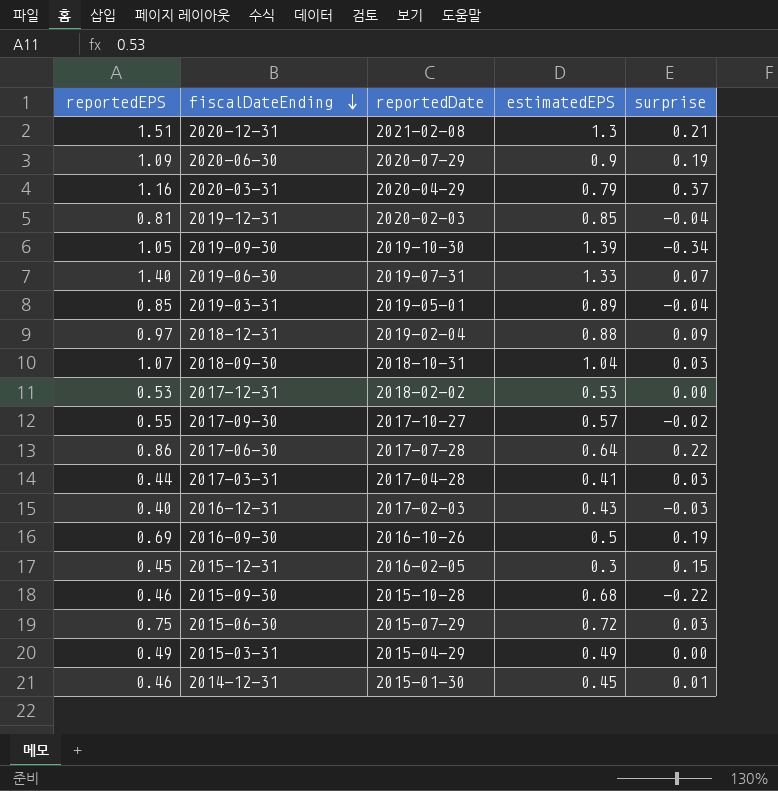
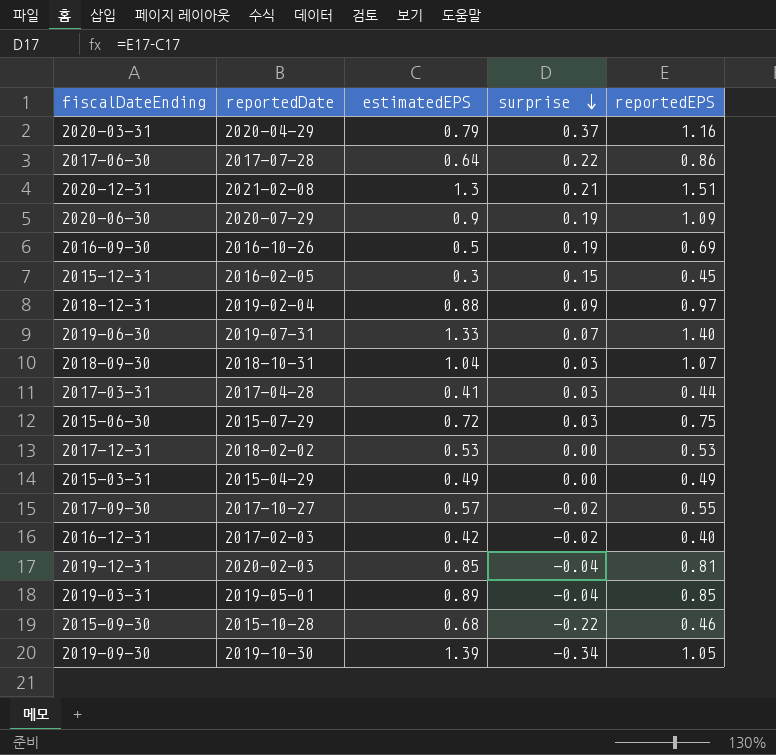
row order: fiscalDateEnding descending -> surprise descending
column reportedEPS | position: 1 -> 5
row 2014-12-31: 0.46 | 2015-01-30 | 0.45 | 0.01 -> none
2016-12-31 | estimatedEPS: 0.43 -> 0.42
2016-12-31 | surprise: -0.03 -> -0.02

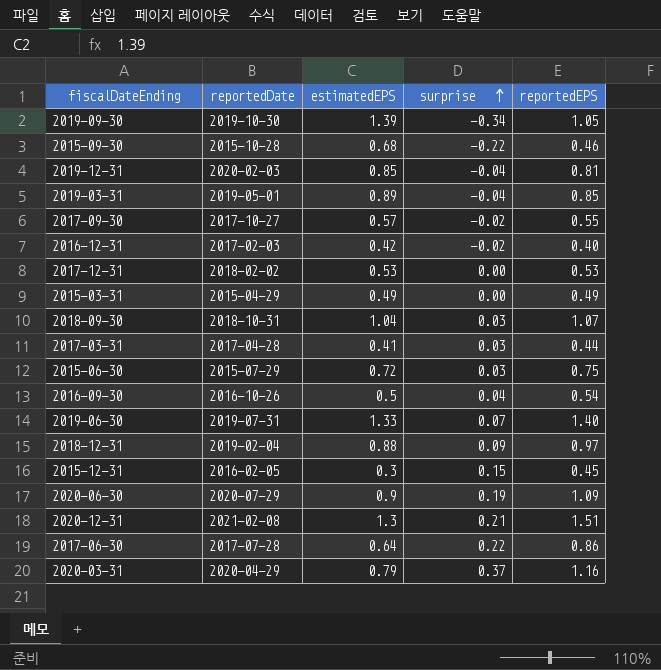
row order: surprise descending -> surprise ascending
2016-09-30 | surprise: 0.19 -> 0.04
2016-09-30 | reportedEPS: 0.69 -> 0.54

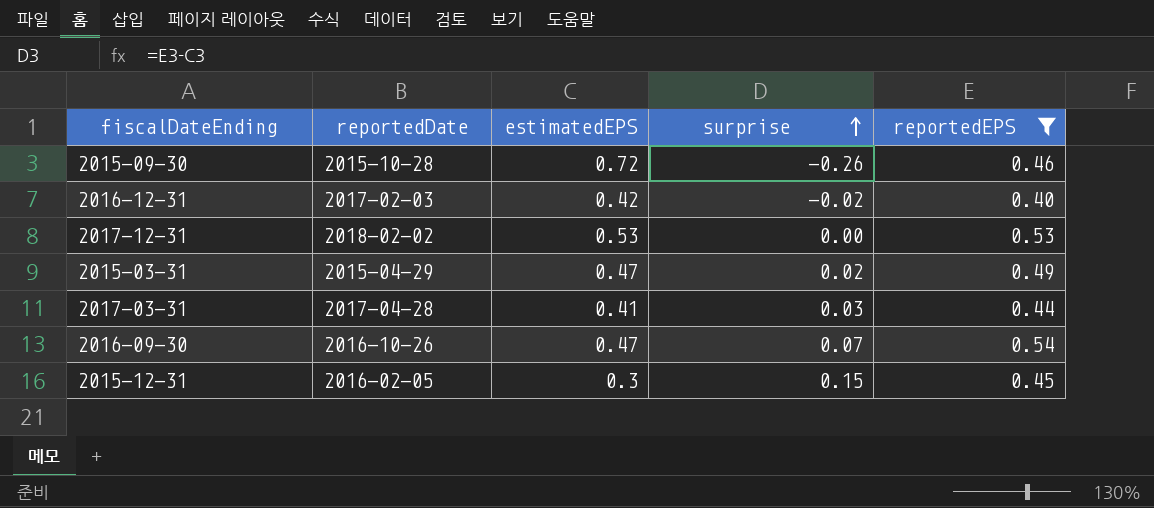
filter: none -> reportedEPS <= 0.54
2015-09-30 | estimatedEPS: 0.68 -> 0.72
2015-09-30 | surprise: -0.22 -> -0.26
2015-03-31 | estimatedEPS: 0.49 -> 0.47
2015-03-31 | surprise: 0.00 -> 0.02
2016-09-30 | estimatedEPS: 0.5 -> 0.47
2016-09-30 | surprise: 0.04 -> 0.07

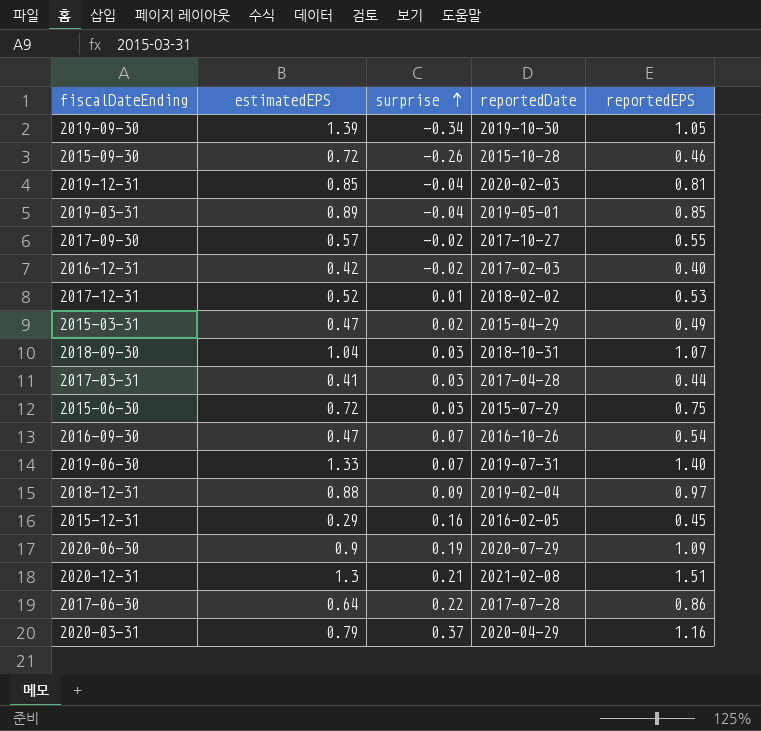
filter: reportedEPS <= 0.54 -> none
column reportedDate | position: 2 -> 4
2017-12-31 | estimatedEPS: 0.53 -> 0.52
2017-12-31 | surprise: 0.00 -> 0.01
2015-12-31 | estimatedEPS: 0.3 -> 0.29
2015-12-31 | surprise: 0.15 -> 0.16

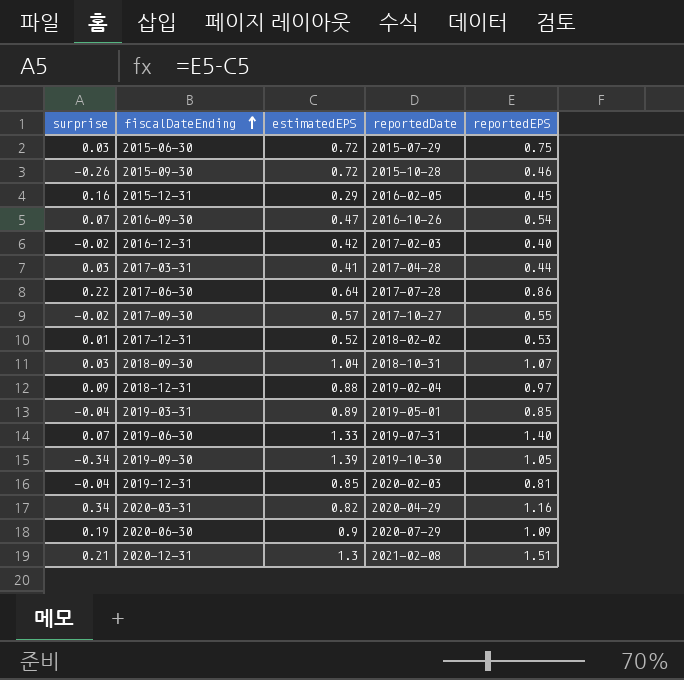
row order: surprise ascending -> fiscalDateEnding ascending
column surprise | position: 3 -> 1
row 2015-03-31: 0.47 | 0.02 | 2015-04-29 | 0.49 -> none
2020-03-31 | surprise: 0.37 -> 0.34
2020-03-31 | estimatedEPS: 0.79 -> 0.82

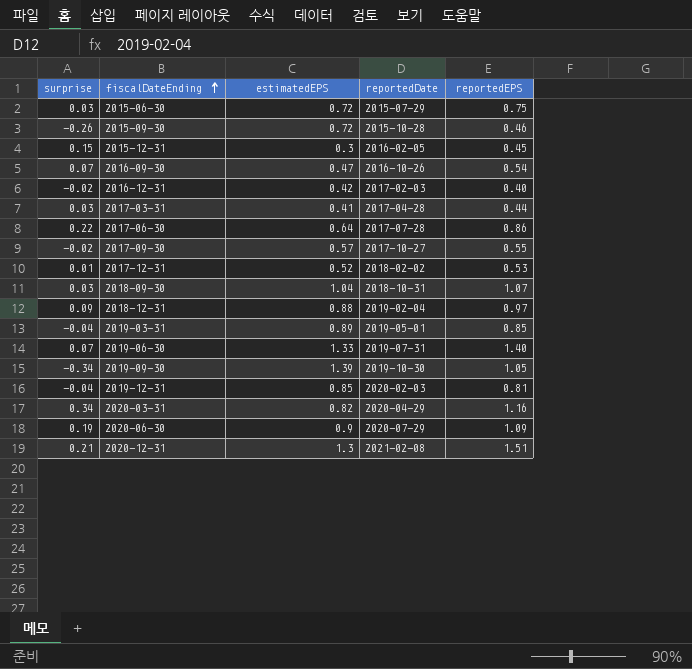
2015-12-31 | surprise: 0.16 -> 0.15
2015-12-31 | estimatedEPS: 0.29 -> 0.3

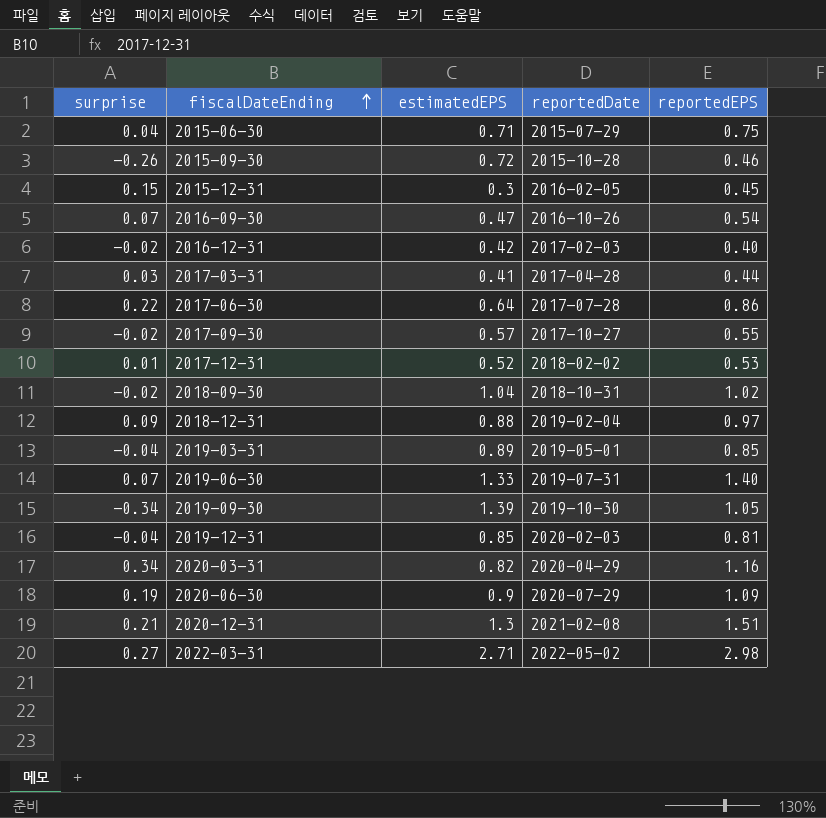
2015-06-30 | surprise: 0.03 -> 0.04
2015-06-30 | estimatedEPS: 0.72 -> 0.71
2018-09-30 | surprise: 0.03 -> -0.02
2018-09-30 | reportedEPS: 1.07 -> 1.02
row 2022-03-31: none -> 0.27 | 2.71 | 2022-05-02 | 2.98

